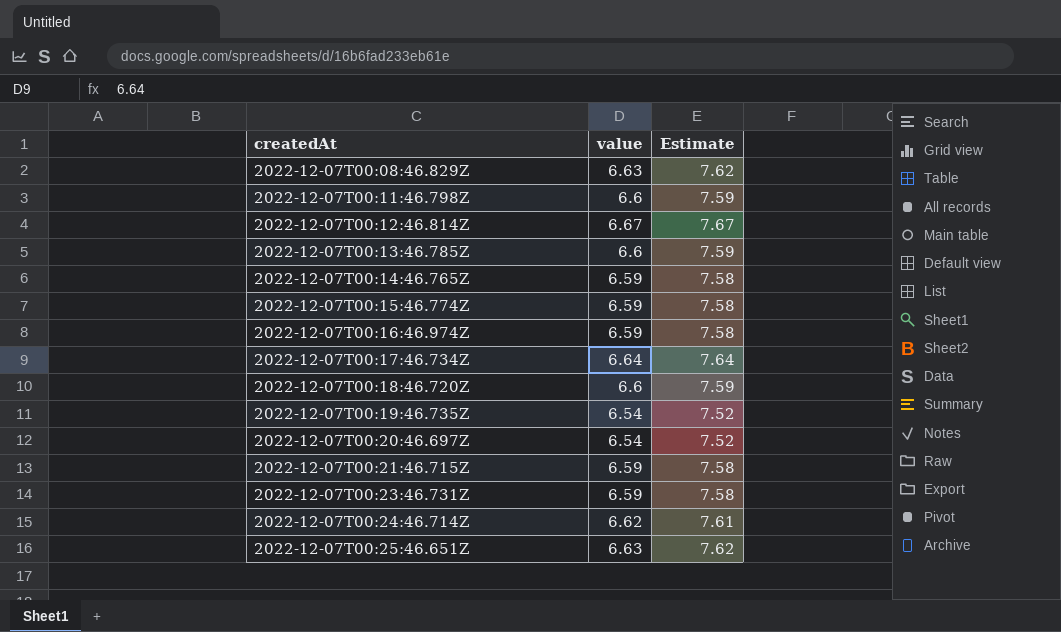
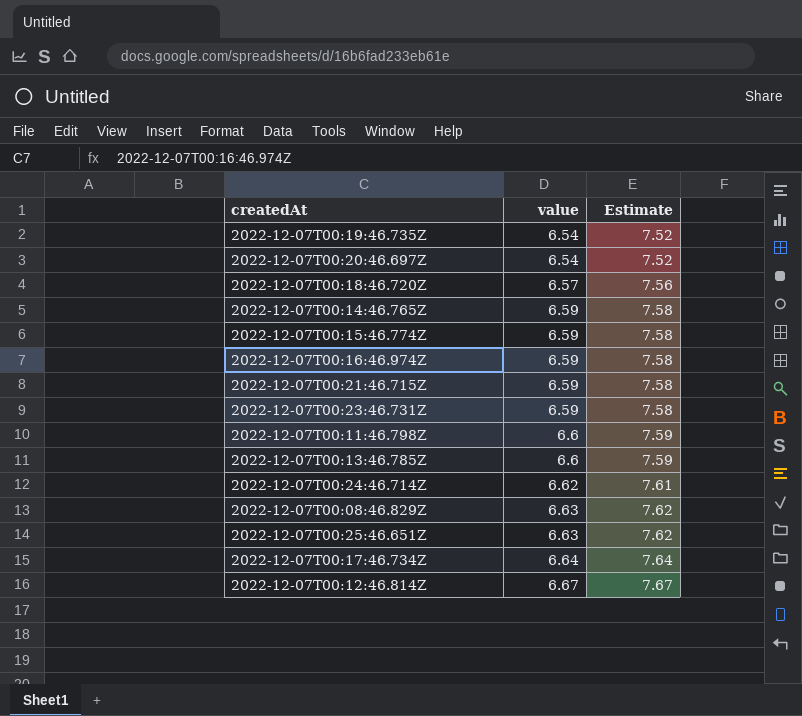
row order: createdAt ascending -> value ascending
2022-12-07T00:18:46.720Z | value: 6.6 -> 6.57
2022-12-07T00:18:46.720Z | Estimate: 7.59 -> 7.56

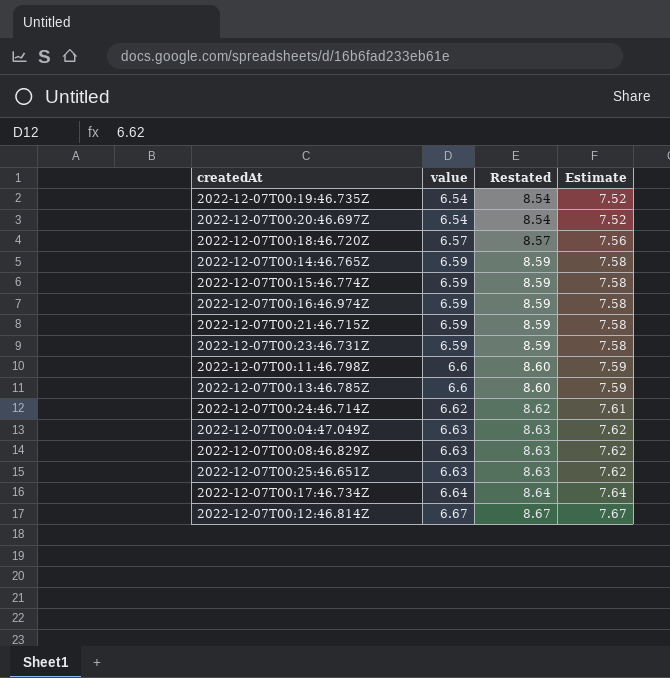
column Restated | formula: none -> [value] + 2
row 2022-12-07T00:04:47.049Z: none -> 6.63 | 8.63 | 7.62

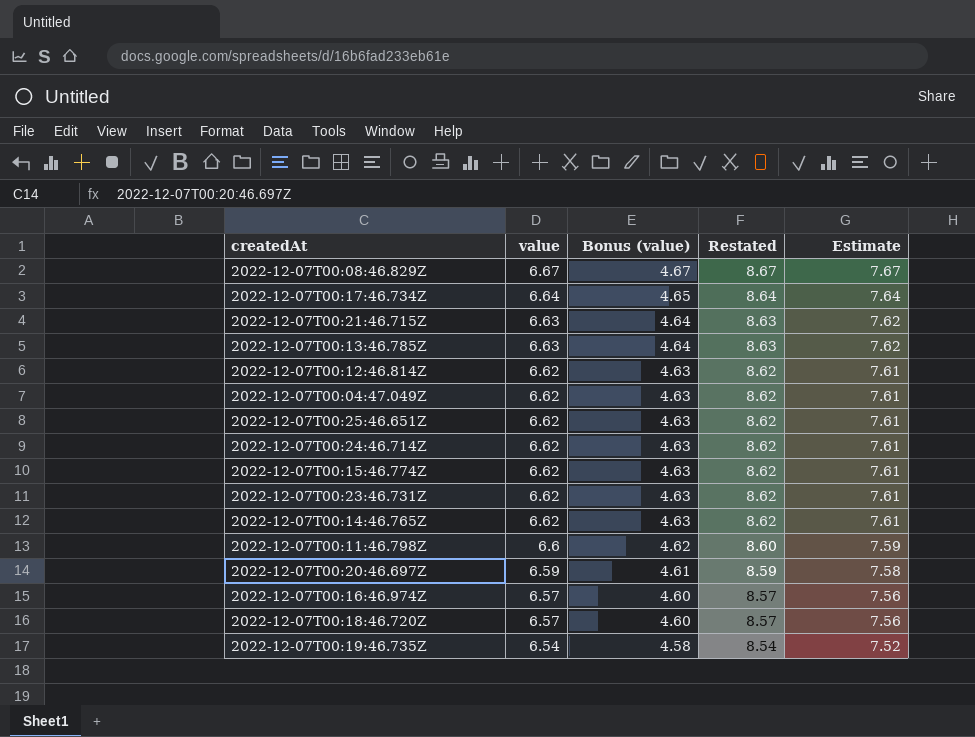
row order: value ascending -> value descending
column Bonus (value) | formula: none -> [value] * 0.7
2022-12-07T00:08:46.829Z | value: 6.63 -> 6.67
2022-12-07T00:08:46.829Z | Restated: 8.63 -> 8.67
2022-12-07T00:08:46.829Z | Estimate: 7.62 -> 7.67
2022-12-07T00:21:46.715Z | value: 6.59 -> 6.63
2022-12-07T00:21:46.715Z | Restated: 8.59 -> 8.63
2022-12-07T00:21:46.715Z | Estimate: 7.58 -> 7.62
2022-12-07T00:13:46.785Z | value: 6.6 -> 6.63
2022-12-07T00:13:46.785Z | Restated: 8.60 -> 8.63
2022-12-07T00:13:46.785Z | Estimate: 7.59 -> 7.62
2022-12-07T00:12:46.814Z | value: 6.67 -> 6.62
2022-12-07T00:12:46.814Z | Restated: 8.67 -> 8.62
2022-12-07T00:12:46.814Z | Estimate: 7.67 -> 7.61
2022-12-07T00:04:47.049Z | value: 6.63 -> 6.62
2022-12-07T00:04:47.049Z | Restated: 8.63 -> 8.62
2022-12-07T00:04:47.049Z | Estimate: 7.62 -> 7.61
2022-12-07T00:25:46.651Z | value: 6.63 -> 6.62
2022-12-07T00:25:46.651Z | Restated: 8.63 -> 8.62
2022-12-07T00:25:46.651Z | Estimate: 7.62 -> 7.61
2022-12-07T00:15:46.774Z | value: 6.59 -> 6.62
2022-12-07T00:15:46.774Z | Restated: 8.59 -> 8.62
2022-12-07T00:15:46.774Z | Estimate: 7.58 -> 7.61
2022-12-07T00:23:46.731Z | value: 6.59 -> 6.62
2022-12-07T00:23:46.731Z | Restated: 8.59 -> 8.62
2022-12-07T00:23:46.731Z | Estimate: 7.58 -> 7.61
2022-12-07T00:14:46.765Z | value: 6.59 -> 6.62
2022-12-07T00:14:46.765Z | Restated: 8.59 -> 8.62
2022-12-07T00:14:46.765Z | Estimate: 7.58 -> 7.61
2022-12-07T00:20:46.697Z | value: 6.54 -> 6.59
2022-12-07T00:20:46.697Z | Restated: 8.54 -> 8.59
2022-12-07T00:20:46.697Z | Estimate: 7.52 -> 7.58
2022-12-07T00:16:46.974Z | value: 6.59 -> 6.57
2022-12-07T00:16:46.974Z | Restated: 8.59 -> 8.57
2022-12-07T00:16:46.974Z | Estimate: 7.58 -> 7.56

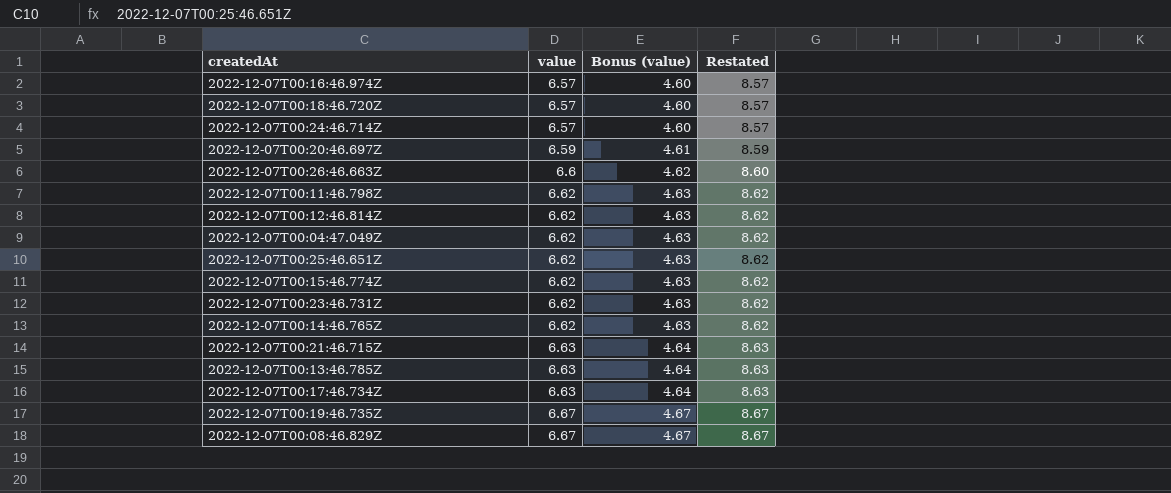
row order: value descending -> value ascending
column Estimate | formula: [value] * 1.15 -> none
2022-12-07T00:24:46.714Z | value: 6.62 -> 6.57
2022-12-07T00:24:46.714Z | Bonus (value): 4.63 -> 4.60
2022-12-07T00:24:46.714Z | Restated: 8.62 -> 8.57
row 2022-12-07T00:26:46.663Z: none -> 6.6 | 4.62 | 8.60
2022-12-07T00:11:46.798Z | value: 6.6 -> 6.62
2022-12-07T00:11:46.798Z | Bonus (value): 4.62 -> 4.63
2022-12-07T00:11:46.798Z | Restated: 8.60 -> 8.62
2022-12-07T00:17:46.734Z | value: 6.64 -> 6.63
2022-12-07T00:17:46.734Z | Bonus (value): 4.65 -> 4.64
2022-12-07T00:17:46.734Z | Restated: 8.64 -> 8.63
2022-12-07T00:19:46.735Z | value: 6.54 -> 6.67
2022-12-07T00:19:46.735Z | Bonus (value): 4.58 -> 4.67
2022-12-07T00:19:46.735Z | Restated: 8.54 -> 8.67

